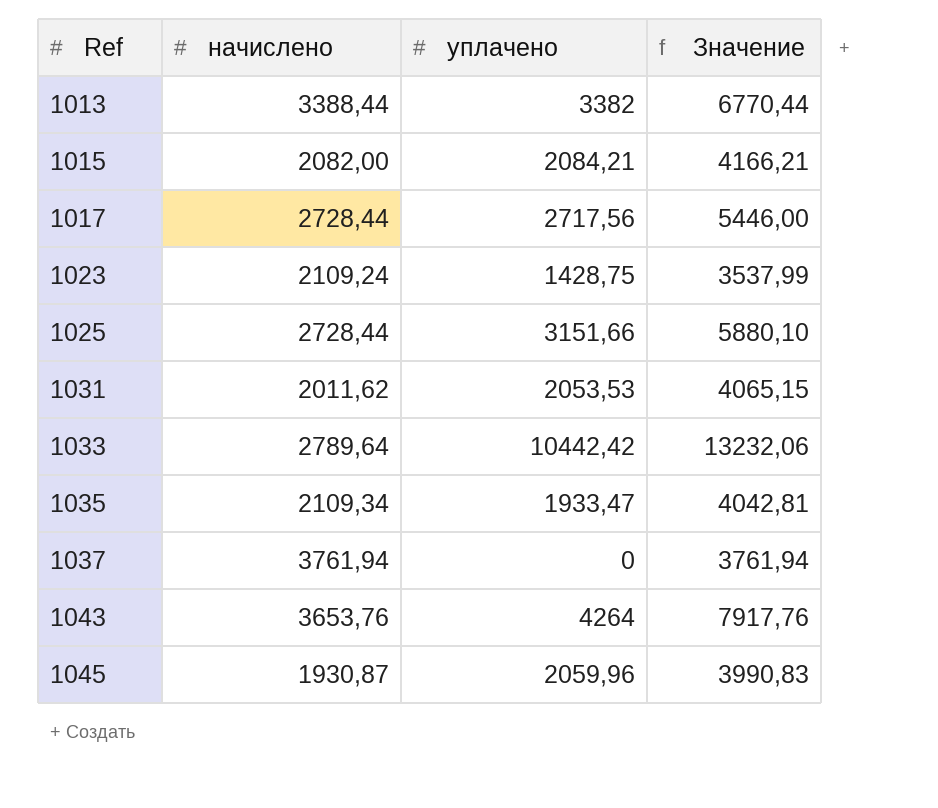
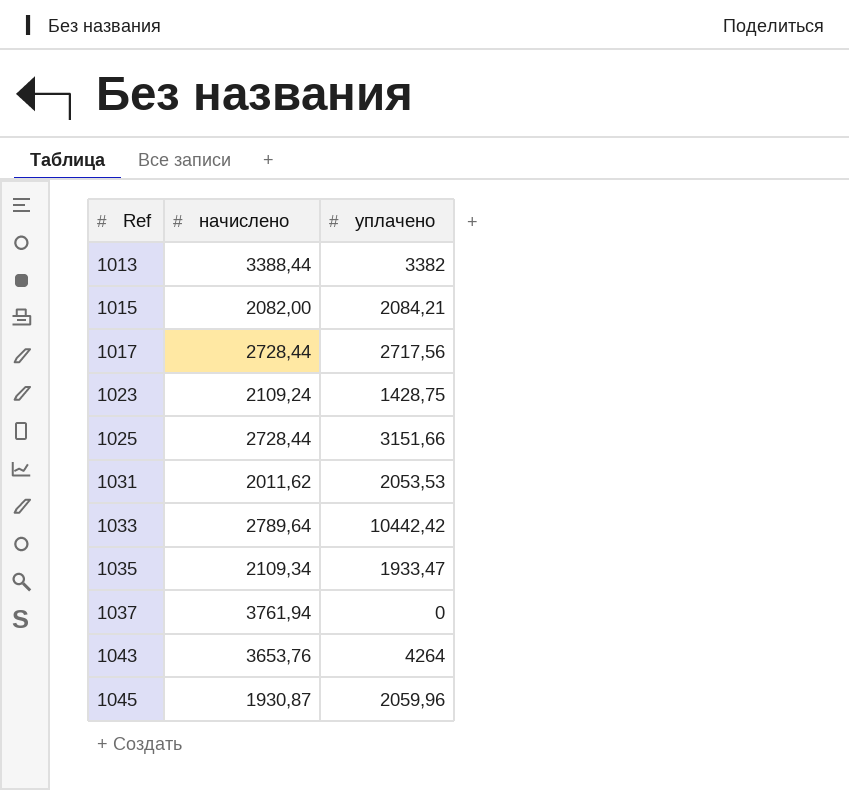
column Значение | formula: [начислено] + [уплачено] -> none

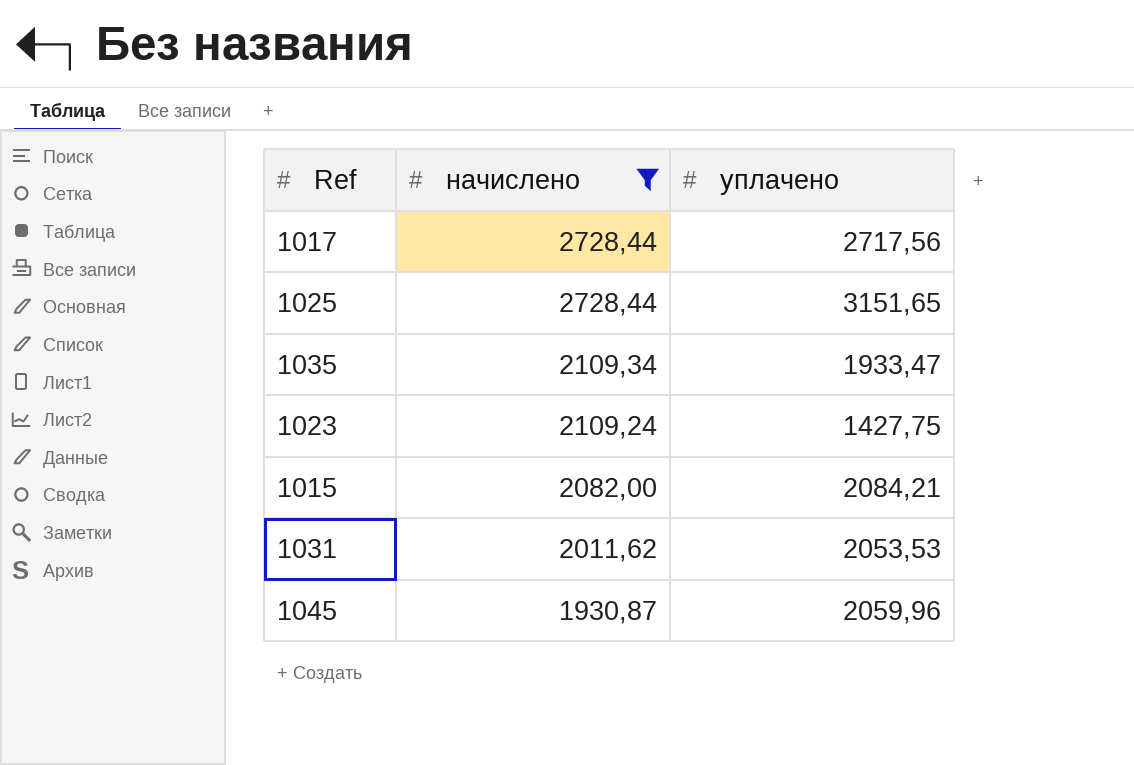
filter: none -> начислено <= 2728,44
row order: Ref ascending -> начислено descending
1025 | уплачено: 3151,66 -> 3151,65
1023 | уплачено: 1428,75 -> 1427,75

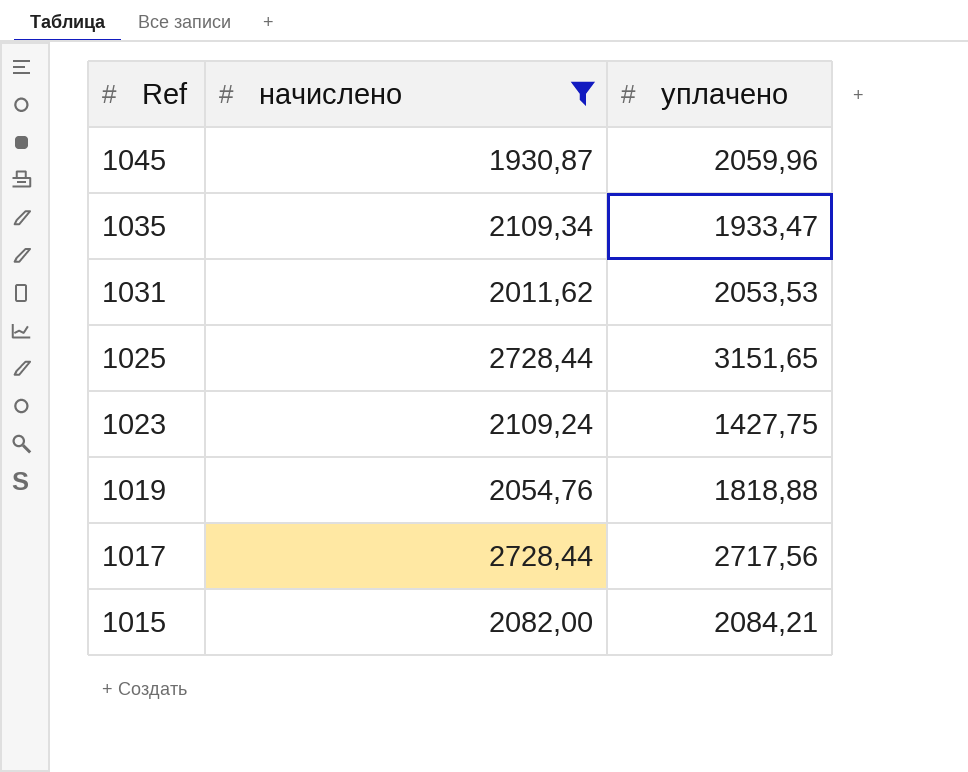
row order: начислено descending -> Ref descending
row 1019: none -> 2054,76 | 1818,88

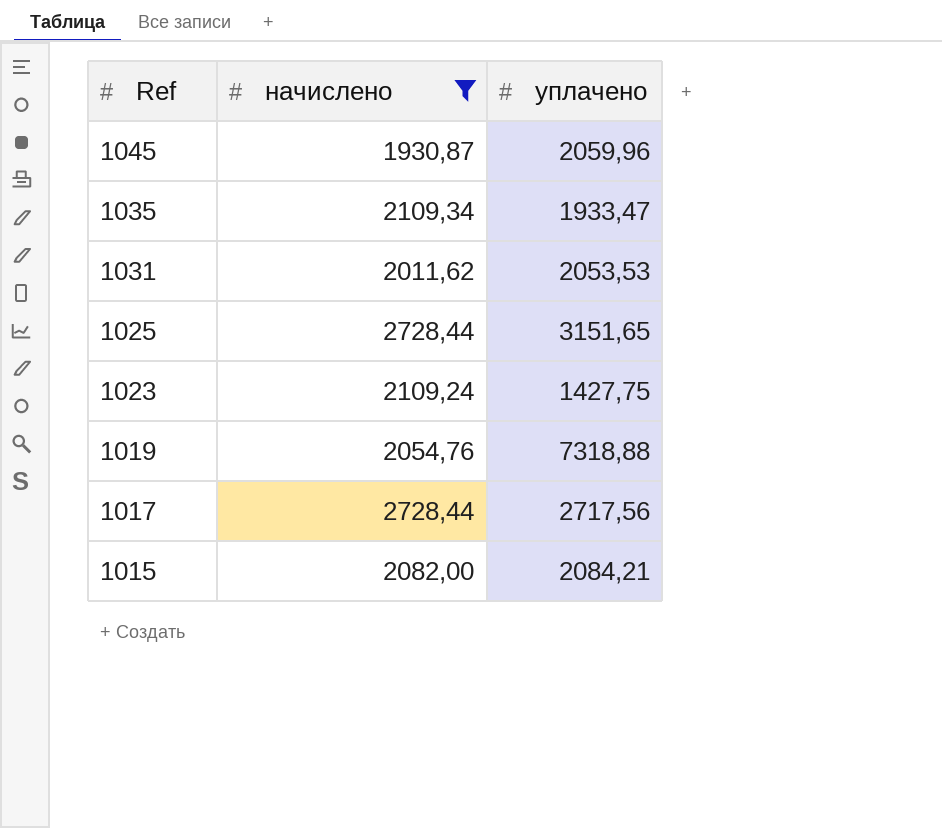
1019 | уплачено: 1818,88 -> 7318,88

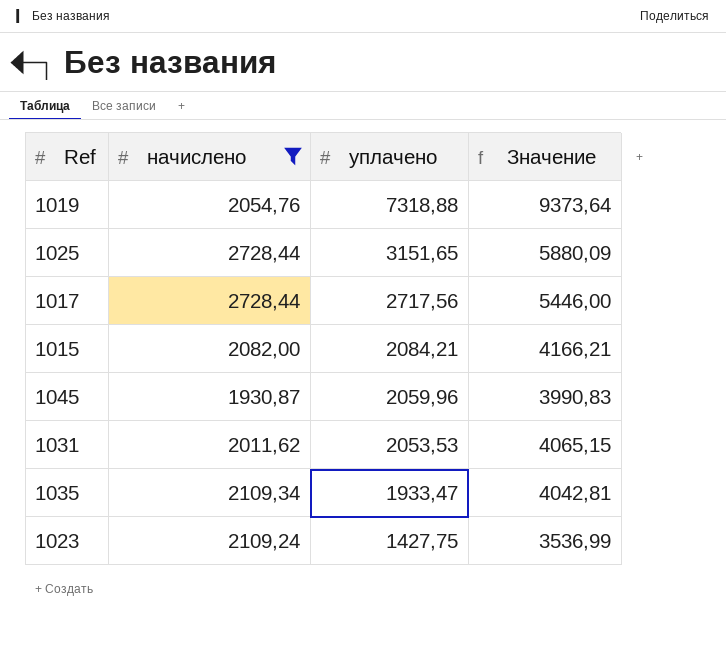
row order: Ref descending -> уплачено descending
column Значение | formula: none -> [начислено] + [уплачено]

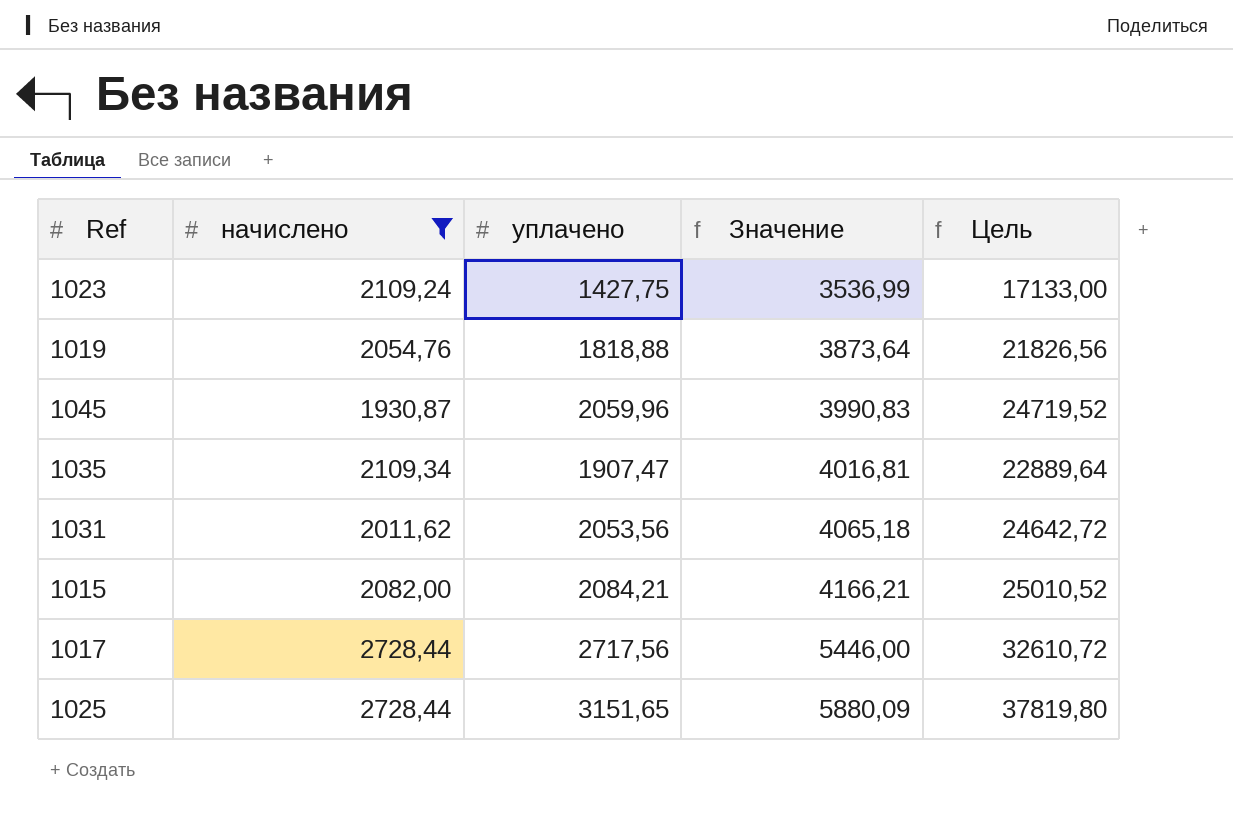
row order: уплачено descending -> Значение ascending
column Цель | formula: none -> [уплачено] * 12
1019 | уплачено: 7318,88 -> 1818,88
1019 | Значение: 9373,64 -> 3873,64
1035 | уплачено: 1933,47 -> 1907,47
1035 | Значение: 4042,81 -> 4016,81
1031 | уплачено: 2053,53 -> 2053,56
1031 | Значение: 4065,15 -> 4065,18

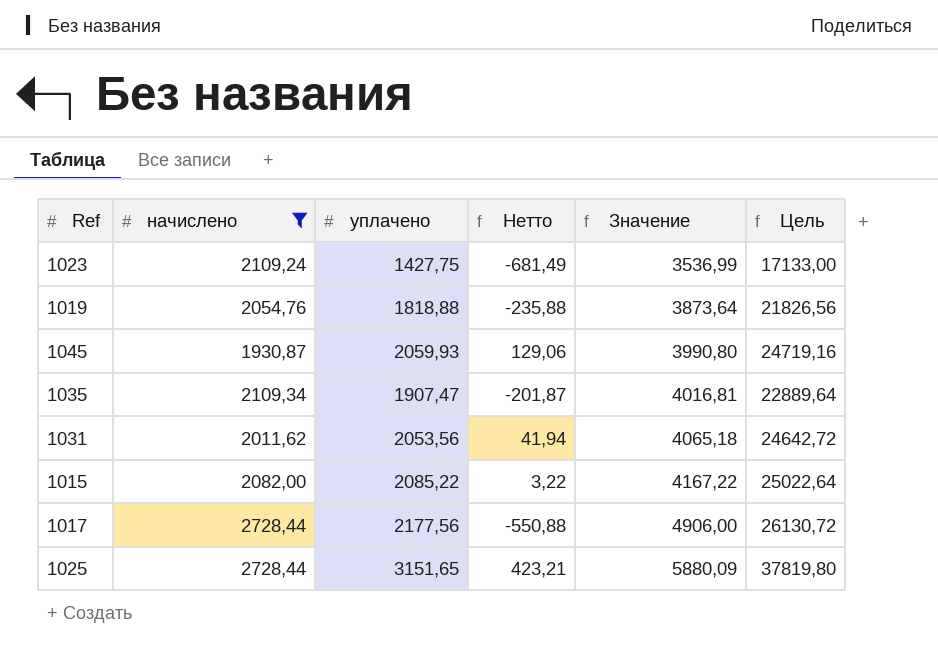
column Нетто | formula: none -> [уплачено] - [начислено]
1045 | уплачено: 2059,96 -> 2059,93
1045 | Значение: 3990,83 -> 3990,80
1045 | Цель: 24719,52 -> 24719,16
1015 | уплачено: 2084,21 -> 2085,22
1015 | Значение: 4166,21 -> 4167,22
1015 | Цель: 25010,52 -> 25022,64
1017 | уплачено: 2717,56 -> 2177,56
1017 | Значение: 5446,00 -> 4906,00
1017 | Цель: 32610,72 -> 26130,72

